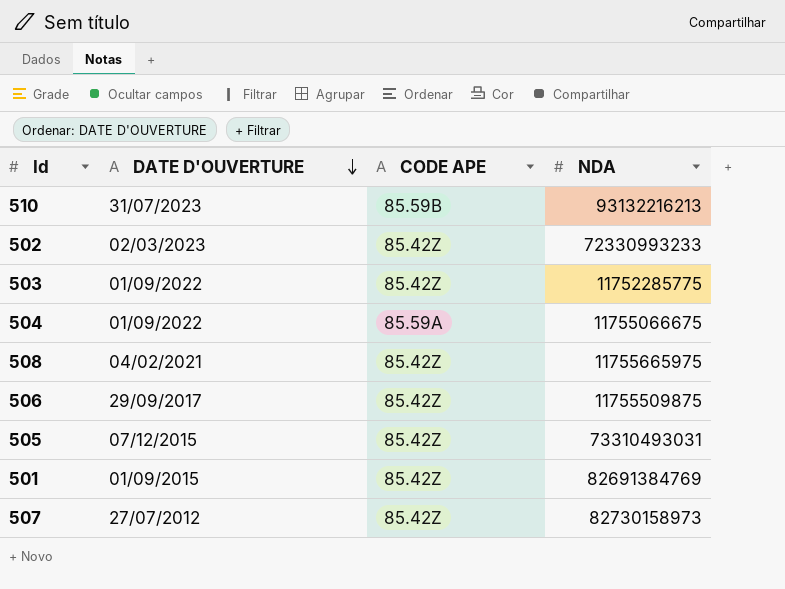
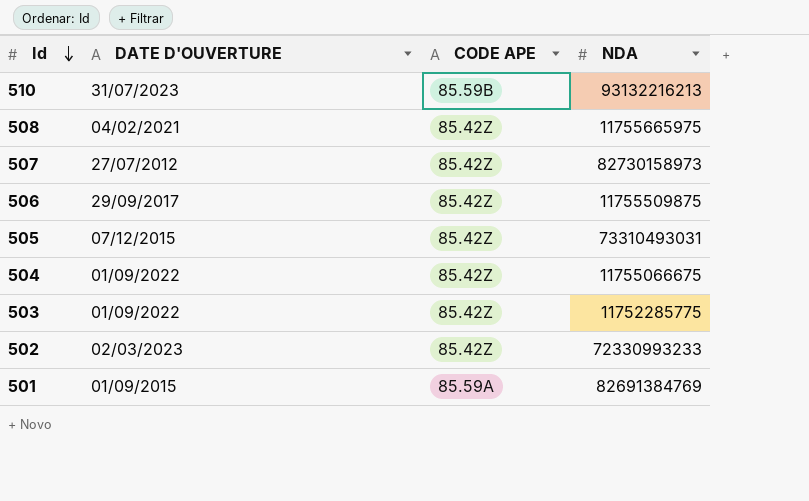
row order: DATE D'OUVERTURE descending -> Id descending
504 | CODE APE: 85.59A -> 85.42Z
501 | CODE APE: 85.42Z -> 85.59A

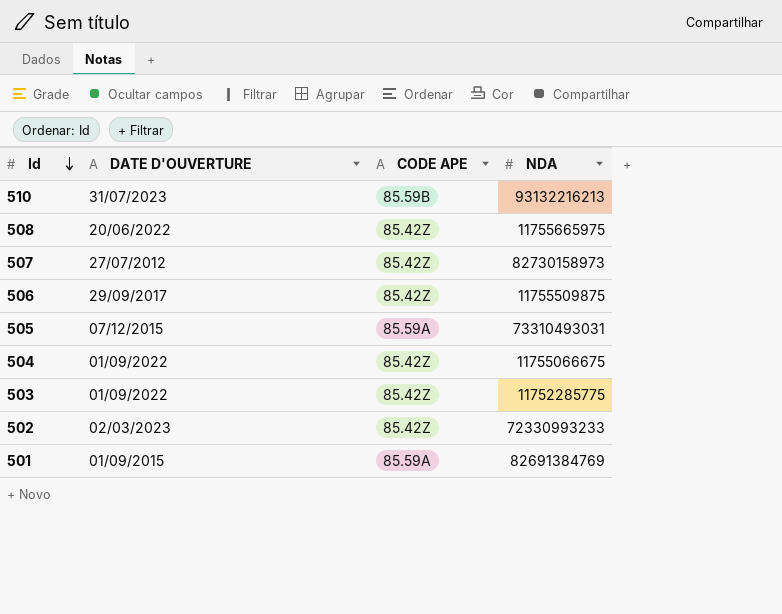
508 | DATE D'OUVERTURE: 04/02/2021 -> 20/06/2022
505 | CODE APE: 85.42Z -> 85.59A

